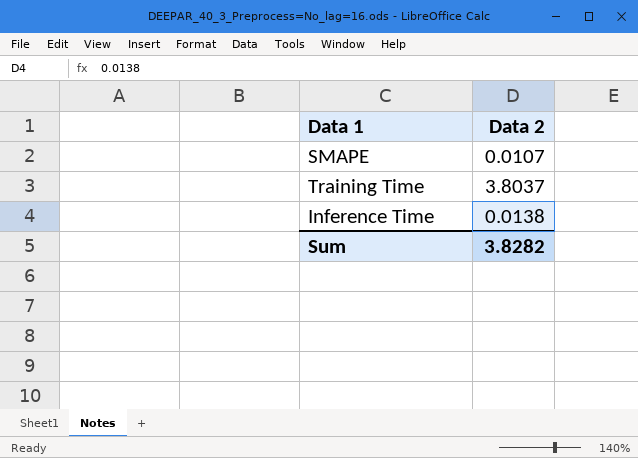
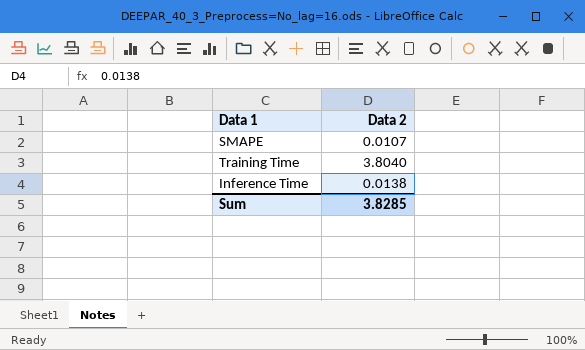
Training Time | Data 2: 3.8037 -> 3.8040
Sum | Data 2: 3.8282 -> 3.8285

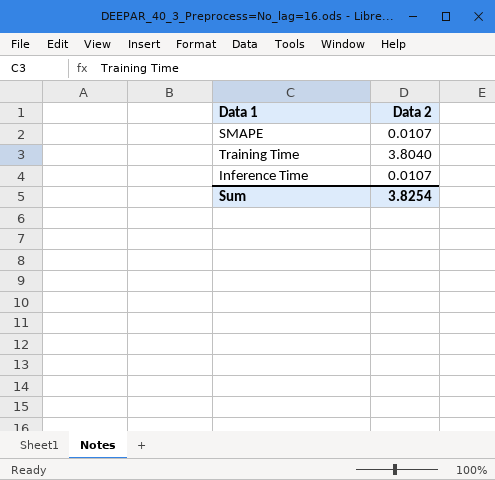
Inference Time | Data 2: 0.0138 -> 0.0107
Sum | Data 2: 3.8285 -> 3.8254

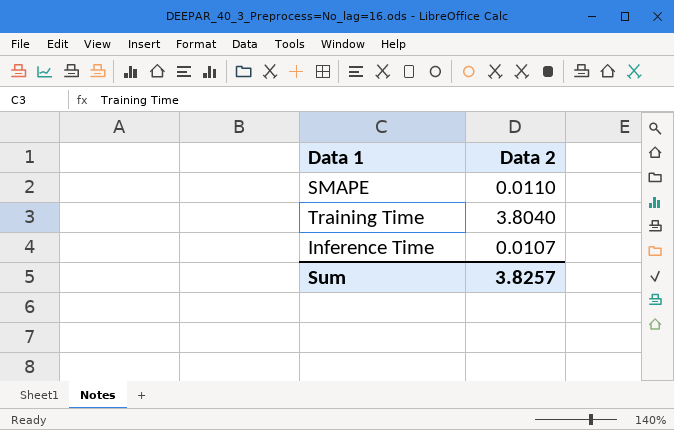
SMAPE | Data 2: 0.0107 -> 0.0110
Sum | Data 2: 3.8254 -> 3.8257

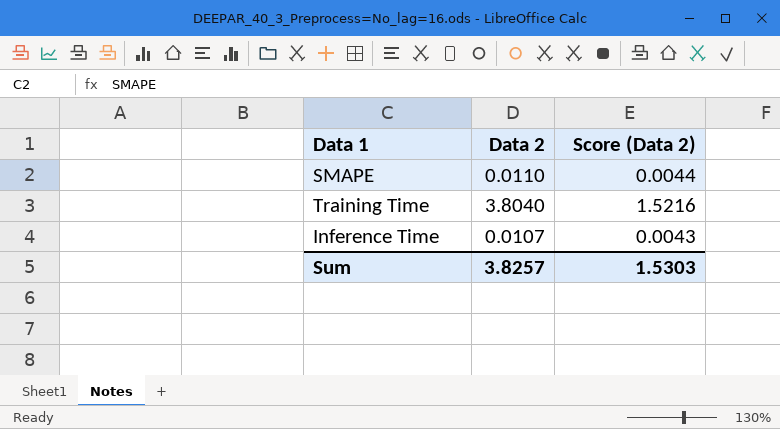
column Score (Data 2) | formula: none -> [Data 2] * 0.4

